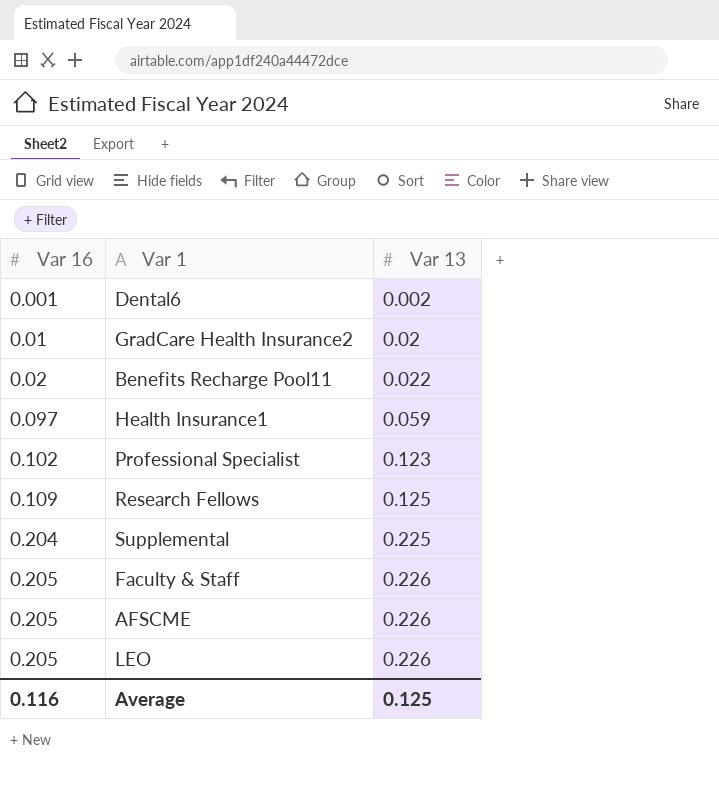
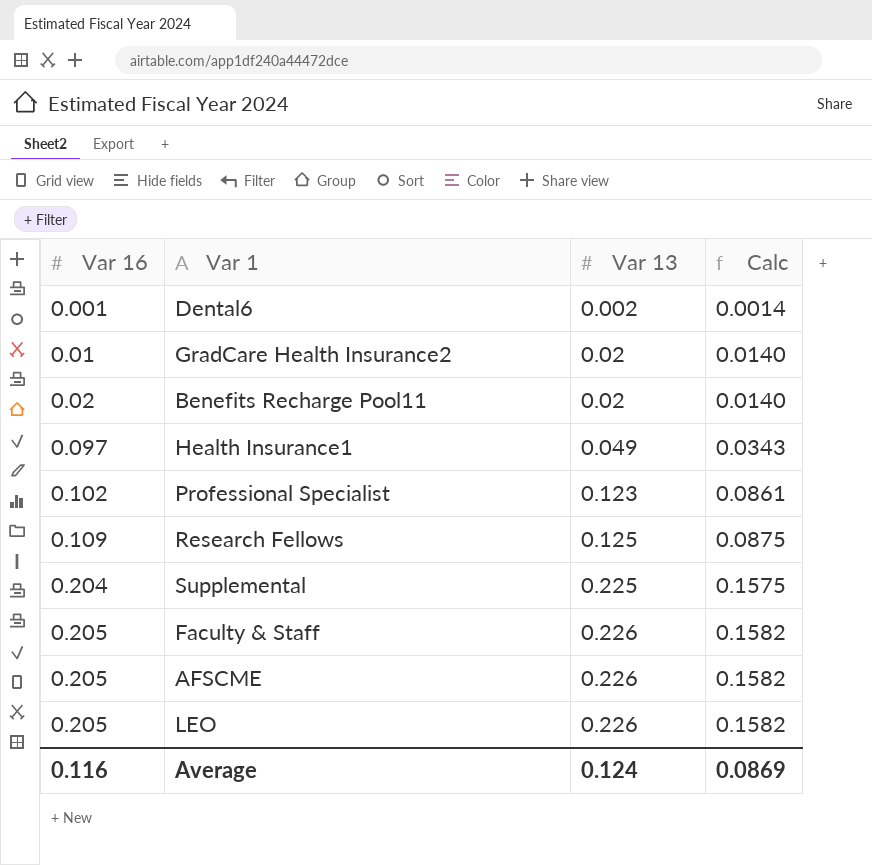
column Calc | formula: none -> [Var 13] * 0.7
Benefits Recharge Pool11 | Var 13: 0.022 -> 0.02
Health Insurance1 | Var 13: 0.059 -> 0.049
Average | Var 13: 0.125 -> 0.124

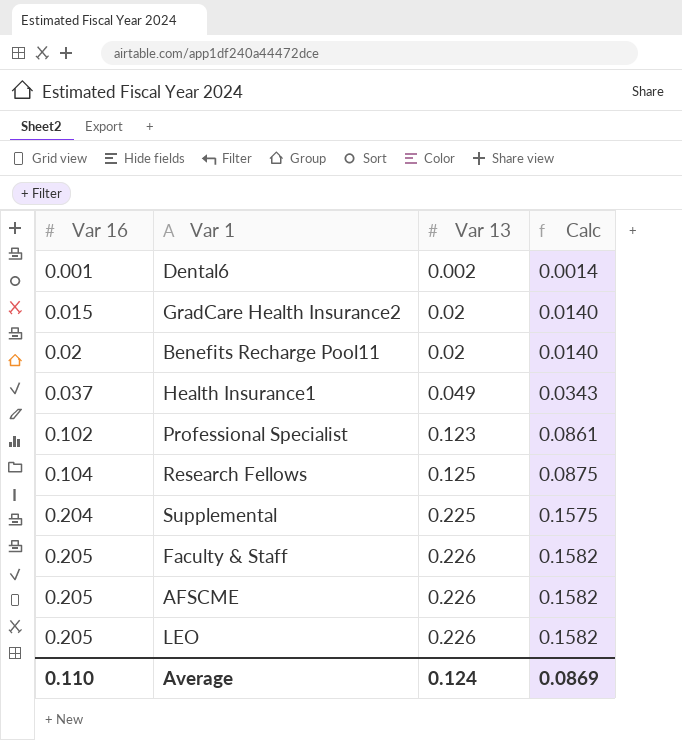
GradCare Health Insurance2 | Var 16: 0.01 -> 0.015
Health Insurance1 | Var 16: 0.097 -> 0.037
Research Fellows | Var 16: 0.109 -> 0.104
Average | Var 16: 0.116 -> 0.110

